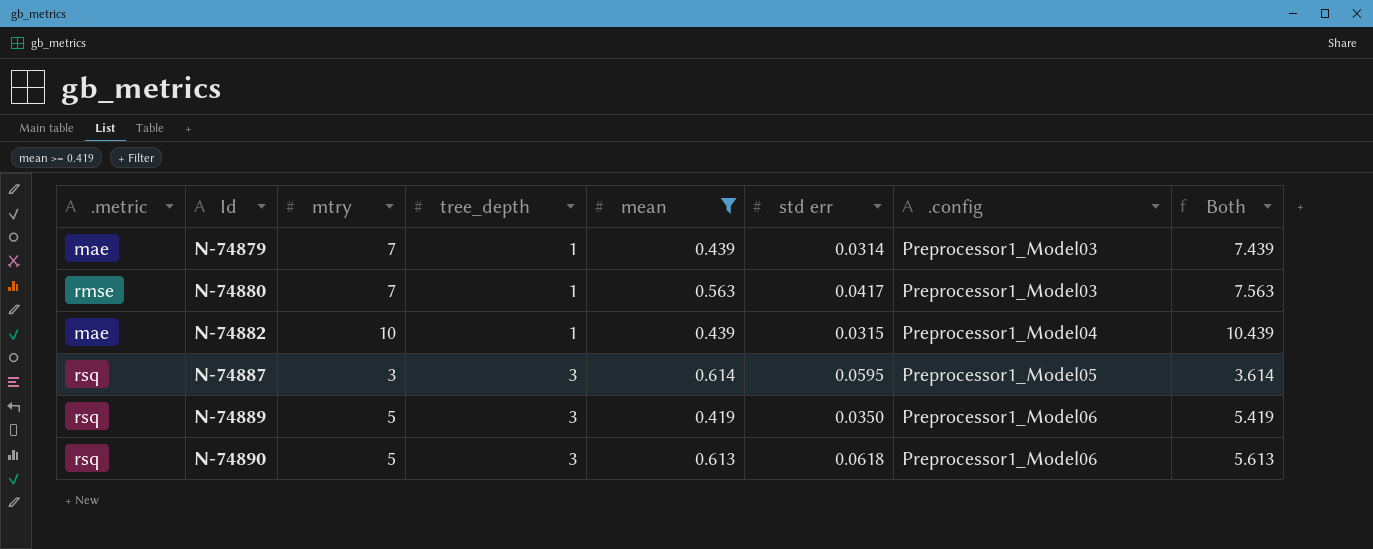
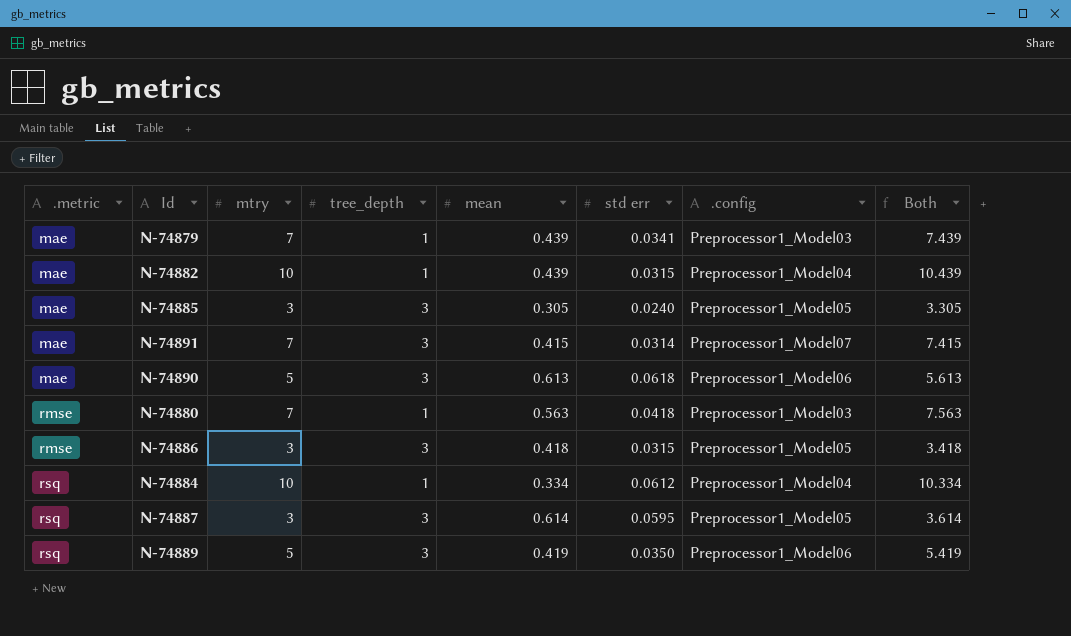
filter: mean >= 0.419 -> none
row order: Id ascending -> .metric ascending
N-74879 | std err: 0.0314 -> 0.0341
N-74890 | .metric: rsq -> mae
N-74880 | std err: 0.0417 -> 0.0418

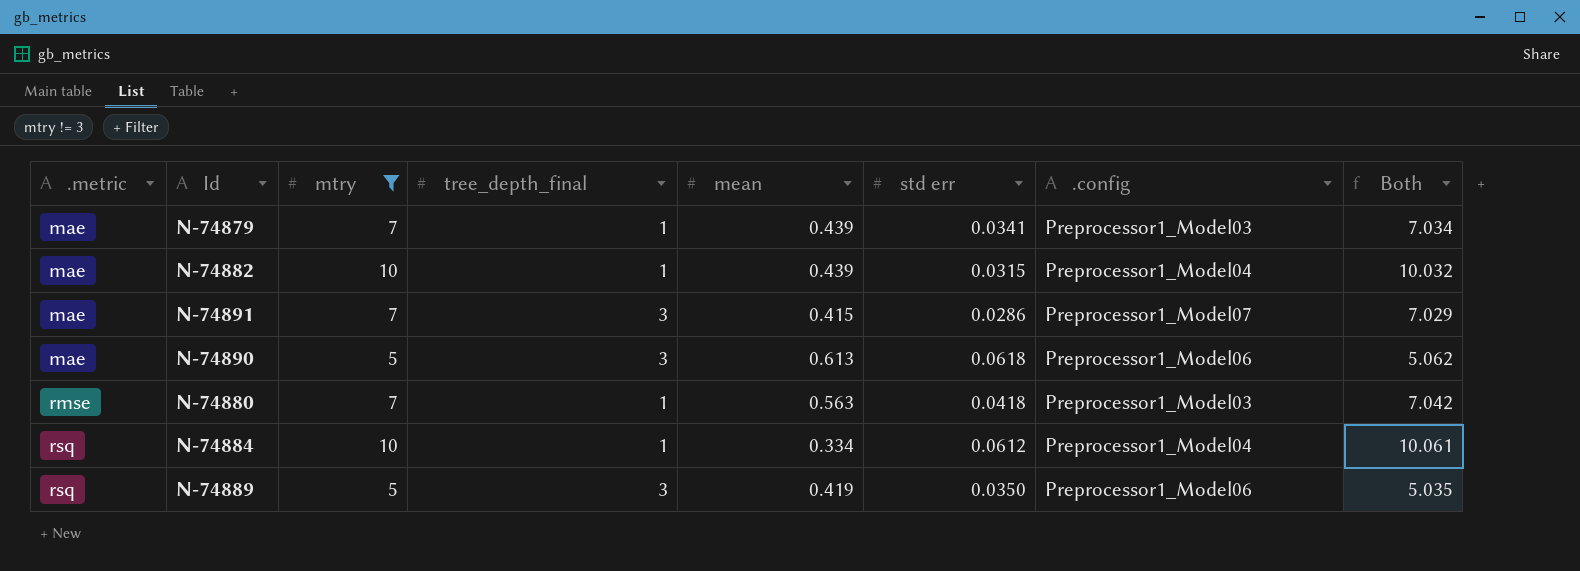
filter: none -> mtry != 3
column name: tree_depth -> tree_depth_final
column Both | formula: [mtry] + [mean] -> [mtry] + [std err]
N-74891 | std err: 0.0314 -> 0.0286

